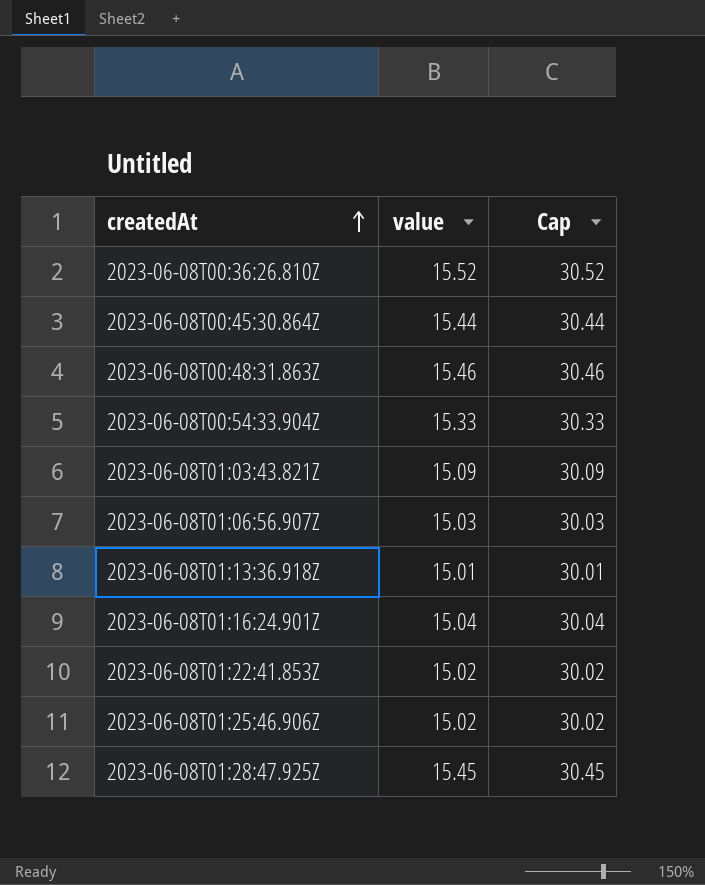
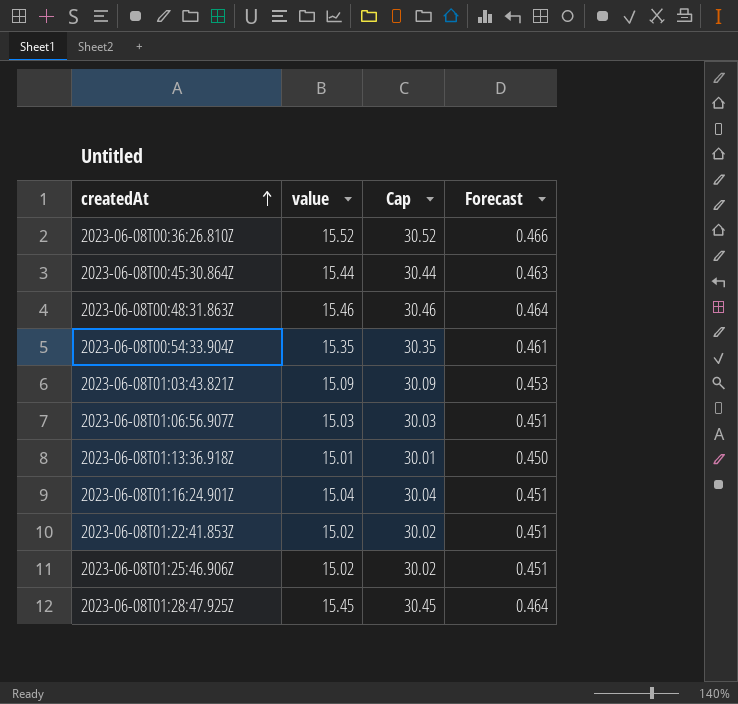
column Forecast | formula: none -> [value] * 0.03
2023-06-08T00:54:33.904Z | value: 15.33 -> 15.35
2023-06-08T00:54:33.904Z | Cap: 30.33 -> 30.35

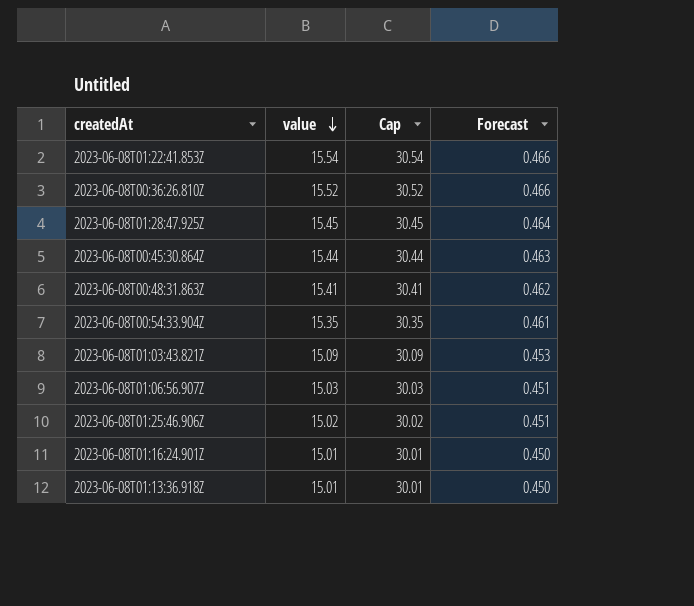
row order: createdAt ascending -> value descending
2023-06-08T01:22:41.853Z | value: 15.02 -> 15.54
2023-06-08T01:22:41.853Z | Cap: 30.02 -> 30.54
2023-06-08T01:22:41.853Z | Forecast: 0.451 -> 0.466
2023-06-08T00:48:31.863Z | value: 15.46 -> 15.41
2023-06-08T00:48:31.863Z | Cap: 30.46 -> 30.41
2023-06-08T00:48:31.863Z | Forecast: 0.464 -> 0.462
2023-06-08T01:16:24.901Z | value: 15.04 -> 15.01
2023-06-08T01:16:24.901Z | Cap: 30.04 -> 30.01
2023-06-08T01:16:24.901Z | Forecast: 0.451 -> 0.450

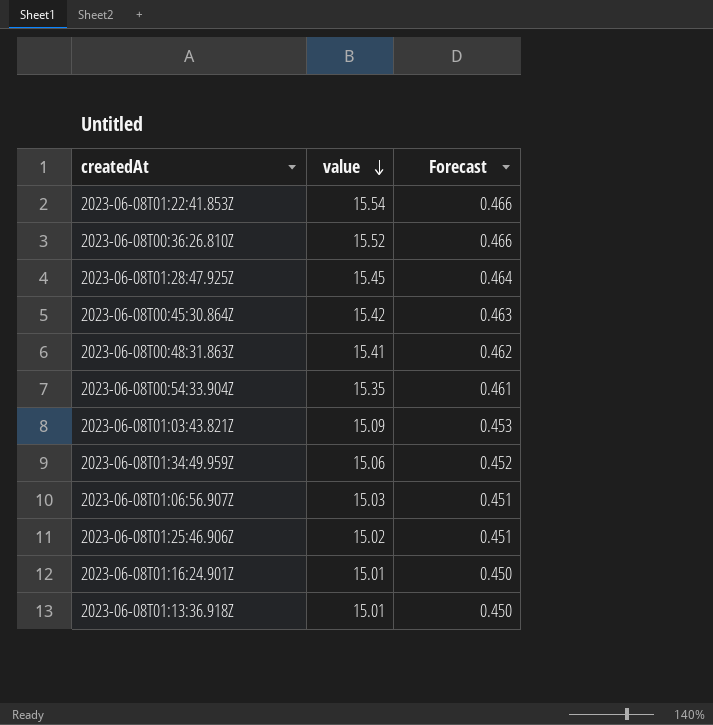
column Cap | formula: [value] + 15 -> none
2023-06-08T00:45:30.864Z | value: 15.44 -> 15.42
row 2023-06-08T01:34:49.959Z: none -> 15.06 | 0.452

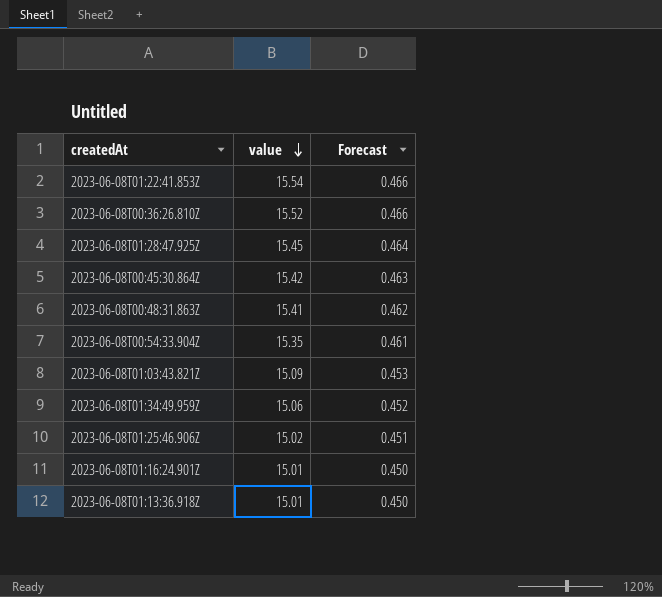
row 2023-06-08T01:06:56.907Z: 15.03 | 0.451 -> none

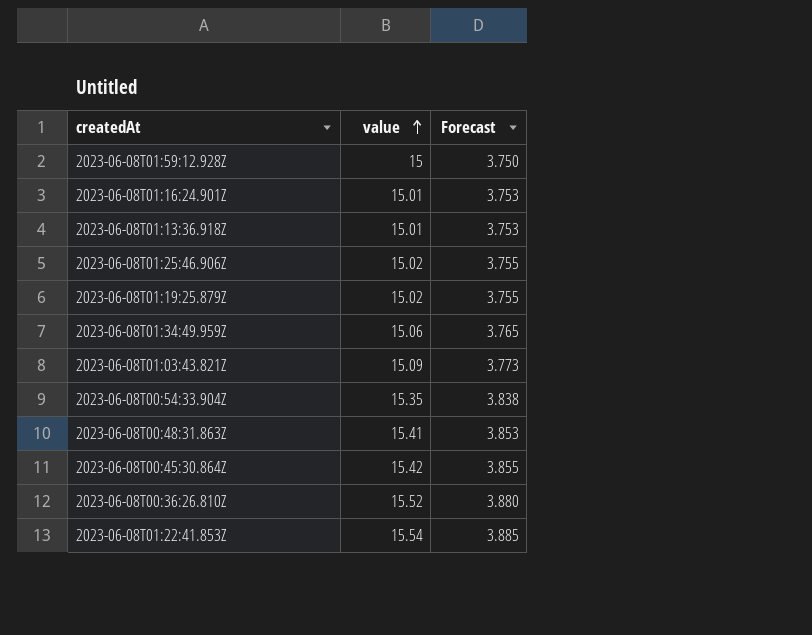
row order: value descending -> value ascending
column Forecast | formula: [value] * 0.03 -> [value] * 0.25
row 2023-06-08T01:28:47.925Z: 15.45 | 0.464 -> none
row 2023-06-08T01:59:12.928Z: none -> 15 | 3.750
row 2023-06-08T01:19:25.879Z: none -> 15.02 | 3.755

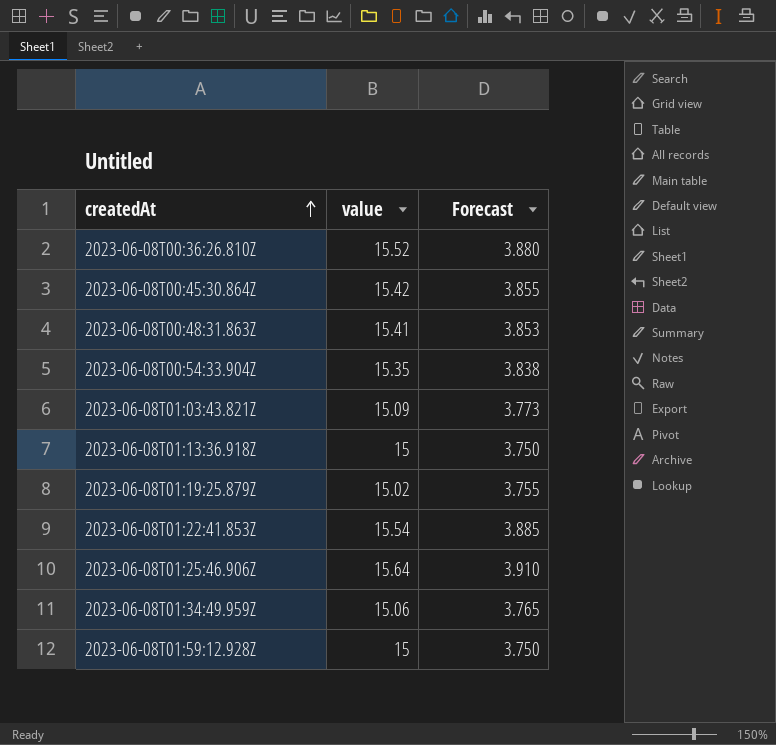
row order: value ascending -> createdAt ascending
row 2023-06-08T01:16:24.901Z: 15.01 | 3.753 -> none
2023-06-08T01:13:36.918Z | value: 15.01 -> 15
2023-06-08T01:13:36.918Z | Forecast: 3.753 -> 3.750
2023-06-08T01:25:46.906Z | value: 15.02 -> 15.64
2023-06-08T01:25:46.906Z | Forecast: 3.755 -> 3.910

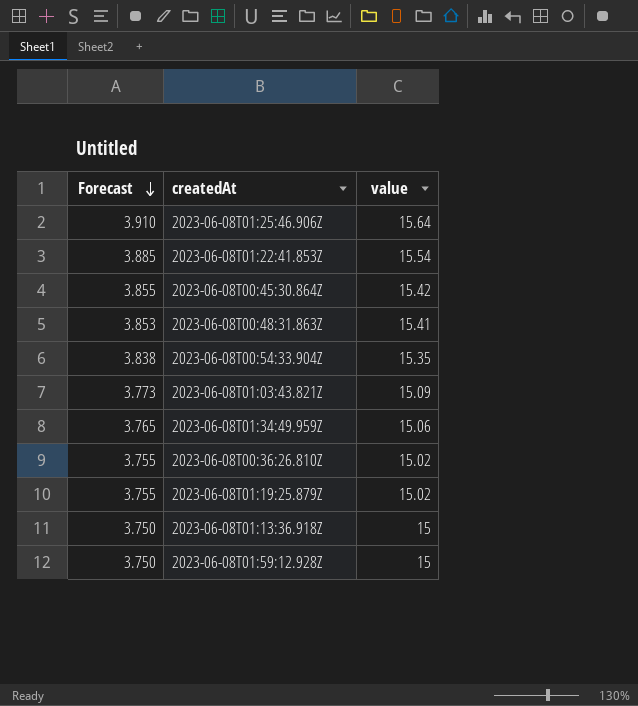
row order: createdAt ascending -> Forecast descending
column Forecast | position: 3 -> 1
2023-06-08T00:36:26.810Z | Forecast: 3.880 -> 3.755
2023-06-08T00:36:26.810Z | value: 15.52 -> 15.02

